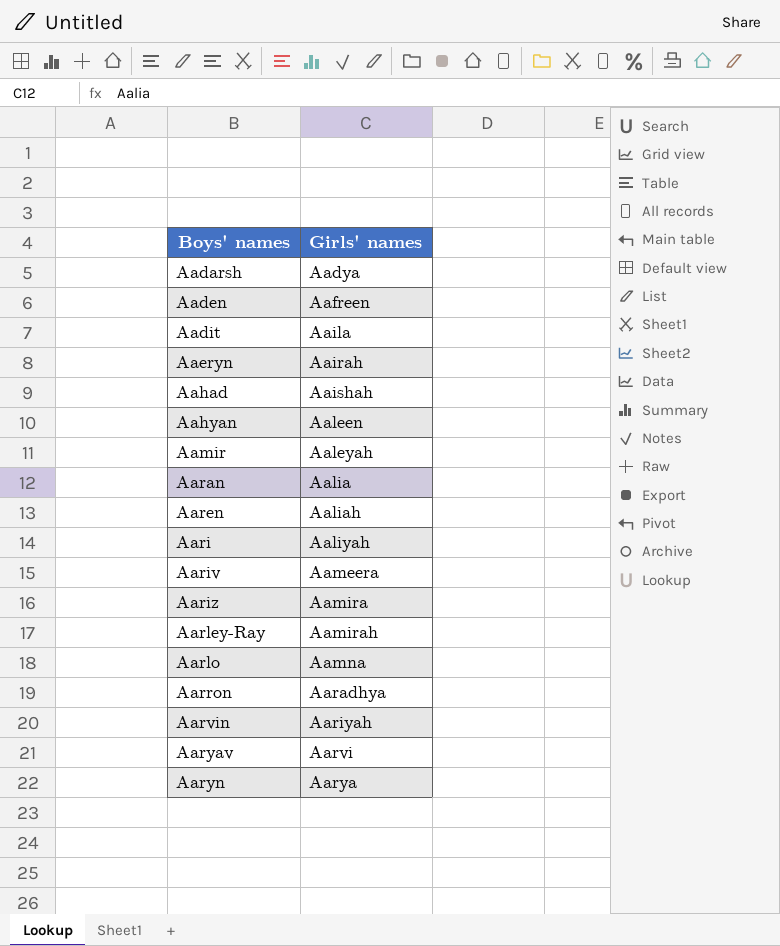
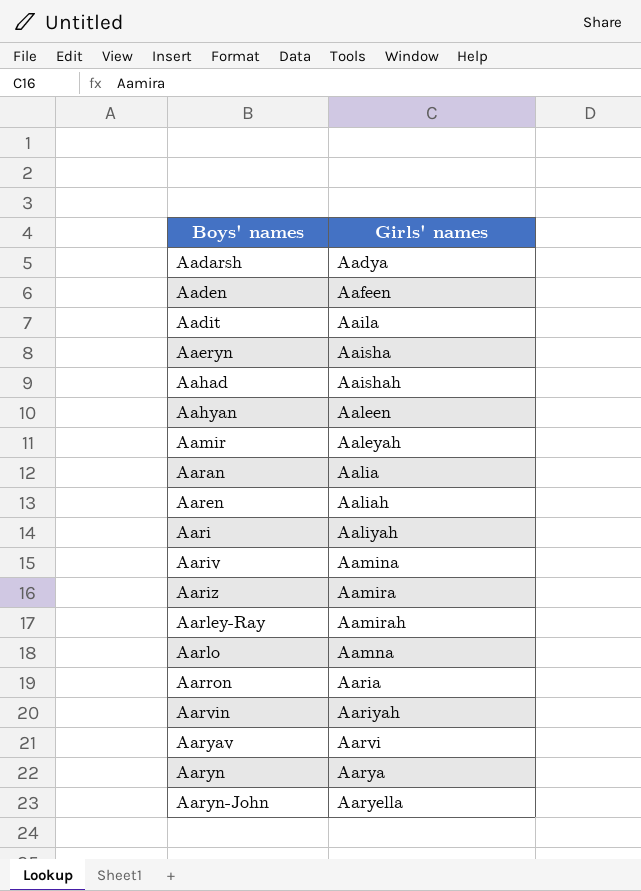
Aaden | Girls' names: Aafreen -> Aafeen
Aaeryn | Girls' names: Aairah -> Aaisha
Aariv | Girls' names: Aameera -> Aamina
Aarron | Girls' names: Aaradhya -> Aaria
row Aaryn-John: none -> Aaryella

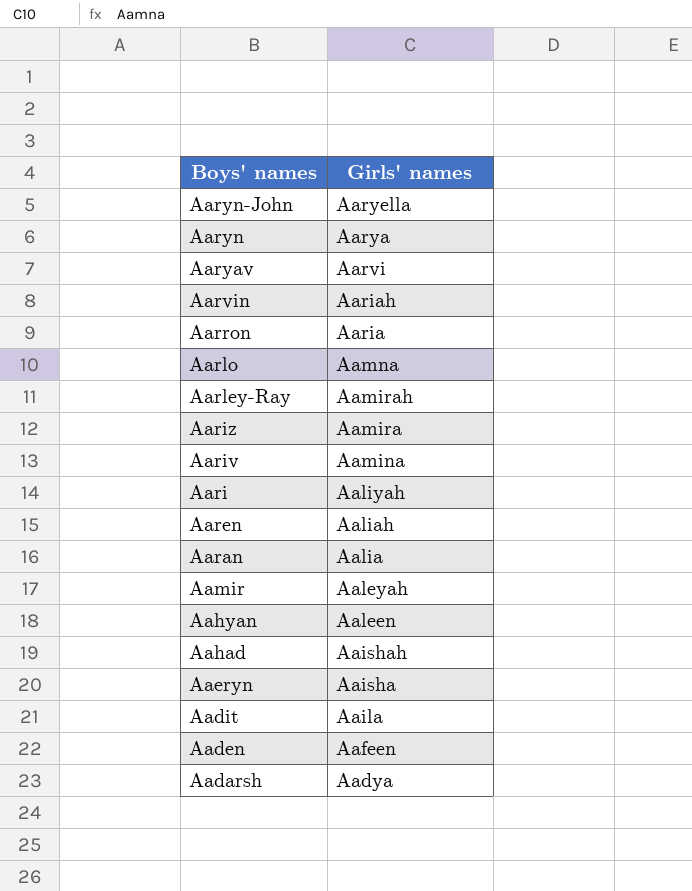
row order: Boys' names ascending -> Boys' names descending
Aarvin | Girls' names: Aariyah -> Aariah

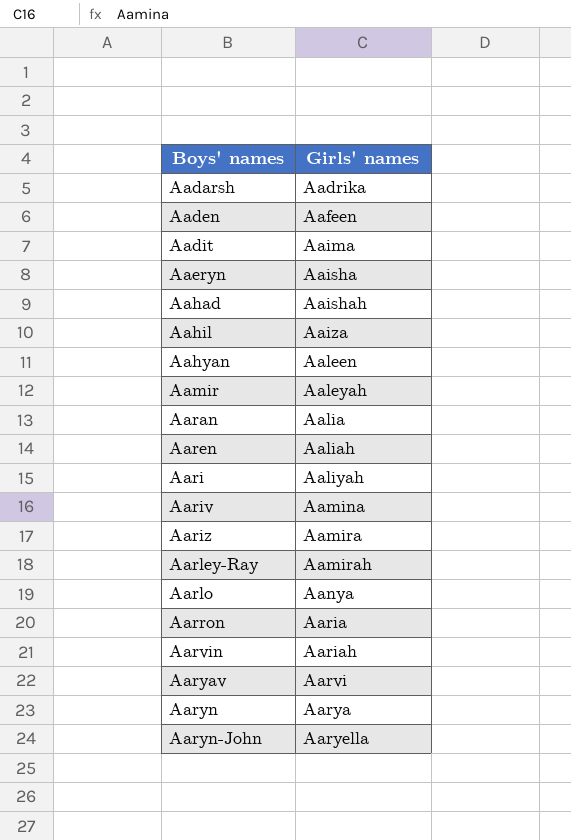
row order: Boys' names descending -> Boys' names ascending
Aadarsh | Girls' names: Aadya -> Aadrika
Aadit | Girls' names: Aaila -> Aaima
row Aahil: none -> Aaiza
Aarlo | Girls' names: Aamna -> Aanya

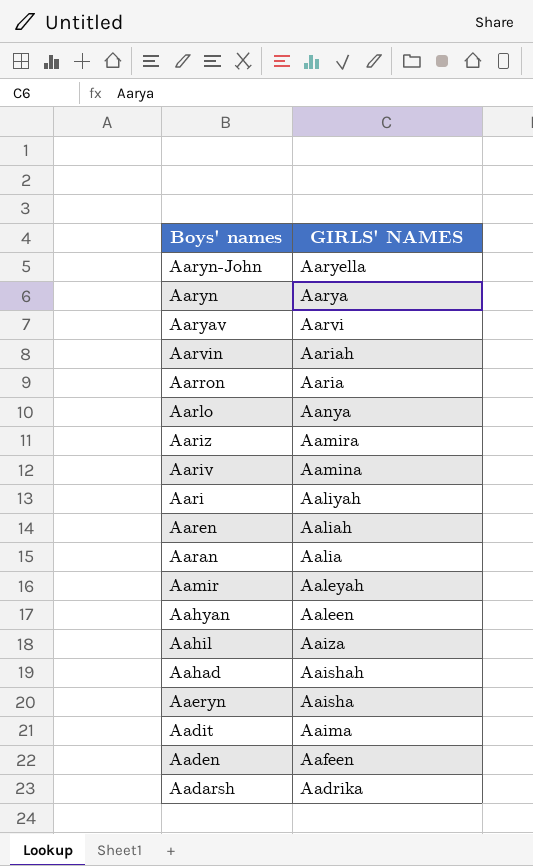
row order: Boys' names ascending -> Boys' names descending
column name: Girls' names -> GIRLS' NAMES
row Aarley-Ray: Aamirah -> none

